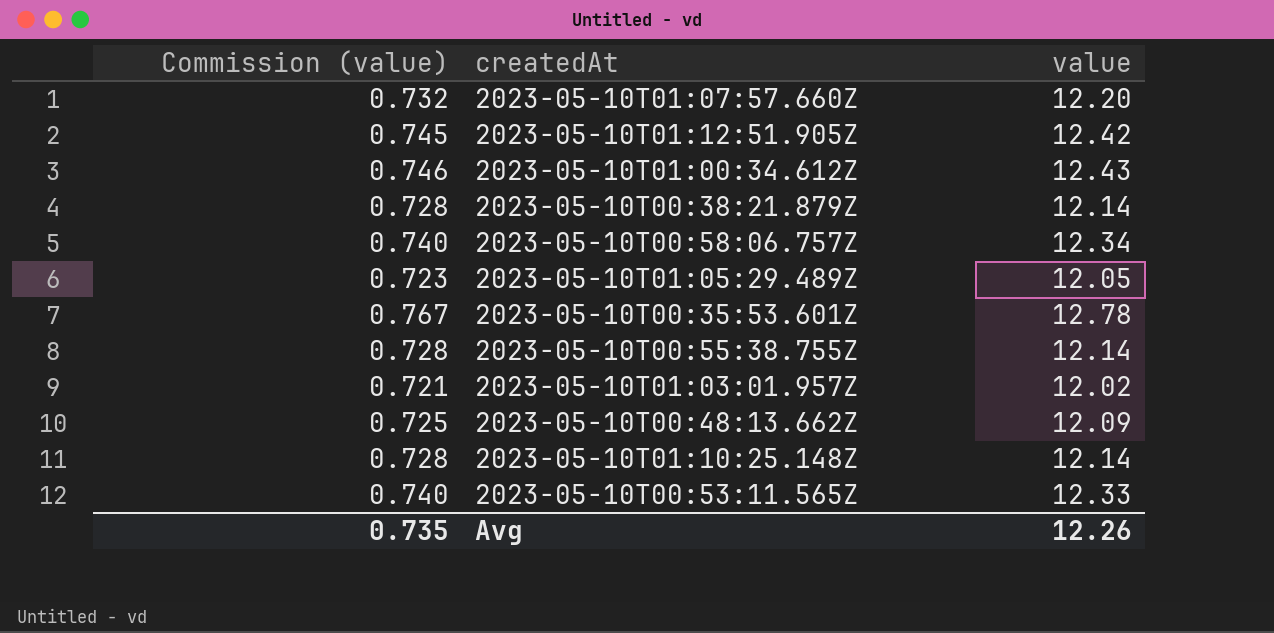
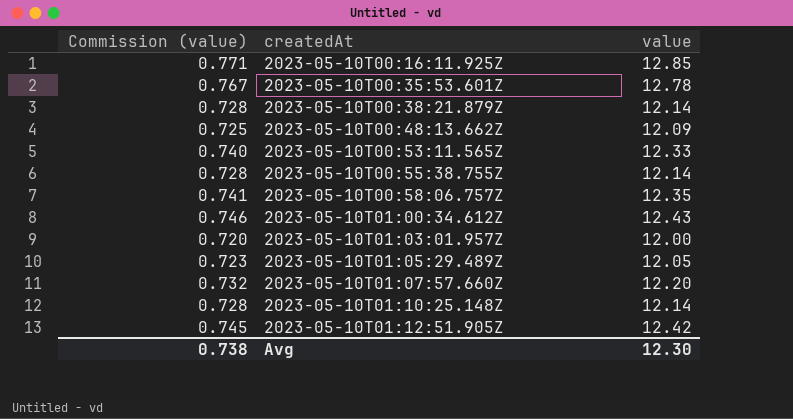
row order: none -> createdAt ascending
row 2023-05-10T00:16:11.925Z: none -> 0.771 | 12.85
2023-05-10T00:58:06.757Z | Commission (value): 0.740 -> 0.741
2023-05-10T00:58:06.757Z | value: 12.34 -> 12.35
2023-05-10T01:03:01.957Z | Commission (value): 0.721 -> 0.720
2023-05-10T01:03:01.957Z | value: 12.02 -> 12.00
Avg | Commission (value): 0.735 -> 0.738
Avg | value: 12.26 -> 12.30

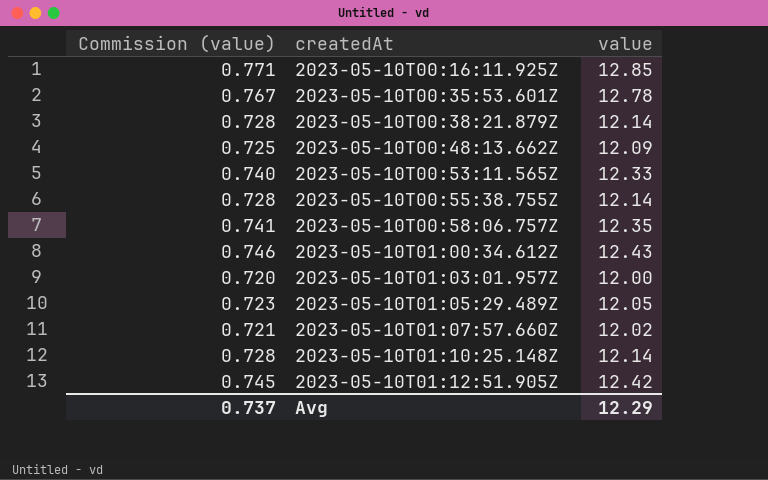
2023-05-10T01:07:57.660Z | Commission (value): 0.732 -> 0.721
2023-05-10T01:07:57.660Z | value: 12.20 -> 12.02
Avg | Commission (value): 0.738 -> 0.737
Avg | value: 12.30 -> 12.29

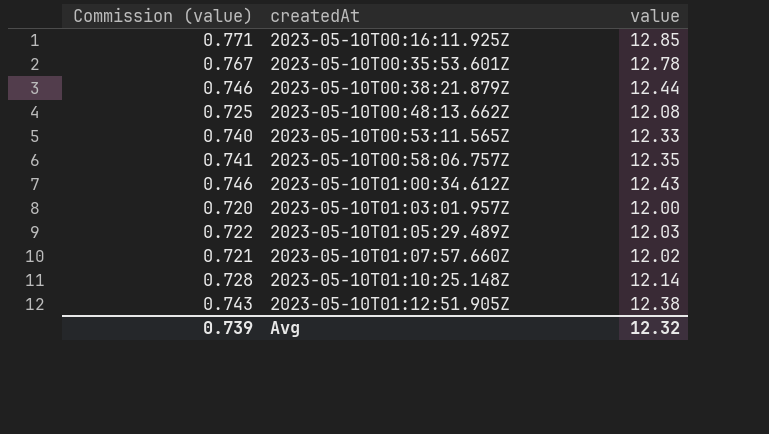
row 2023-05-10T00:55:38.755Z: 0.728 | 12.14 -> none
2023-05-10T00:38:21.879Z | Commission (value): 0.728 -> 0.746
2023-05-10T00:38:21.879Z | value: 12.14 -> 12.44
2023-05-10T00:48:13.662Z | value: 12.09 -> 12.08
2023-05-10T01:05:29.489Z | Commission (value): 0.723 -> 0.722
2023-05-10T01:05:29.489Z | value: 12.05 -> 12.03
2023-05-10T01:12:51.905Z | Commission (value): 0.745 -> 0.743
2023-05-10T01:12:51.905Z | value: 12.42 -> 12.38
Avg | Commission (value): 0.737 -> 0.739
Avg | value: 12.29 -> 12.32

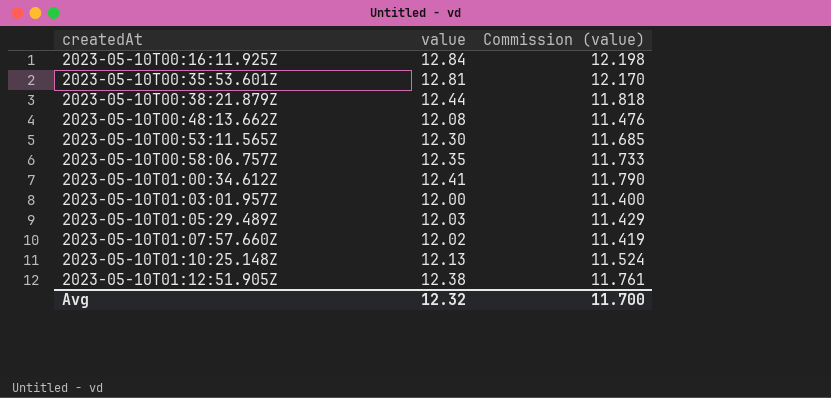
column Commission (value) | formula: [value] * 0.06 -> [value] * 0.95
column Commission (value) | position: 1 -> 3
2023-05-10T00:16:11.925Z | value: 12.85 -> 12.84
2023-05-10T00:35:53.601Z | value: 12.78 -> 12.81
2023-05-10T00:53:11.565Z | value: 12.33 -> 12.30
2023-05-10T01:00:34.612Z | value: 12.43 -> 12.41
2023-05-10T01:10:25.148Z | value: 12.14 -> 12.13
Avg | Commission (value): 0.739 -> 11.700

